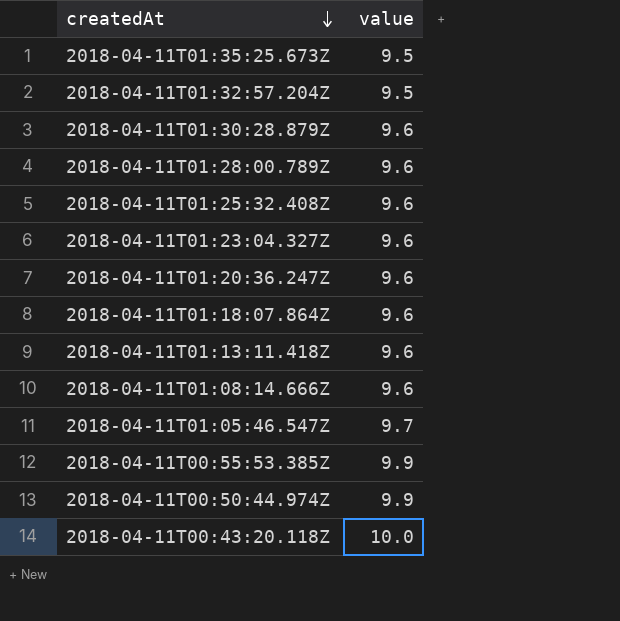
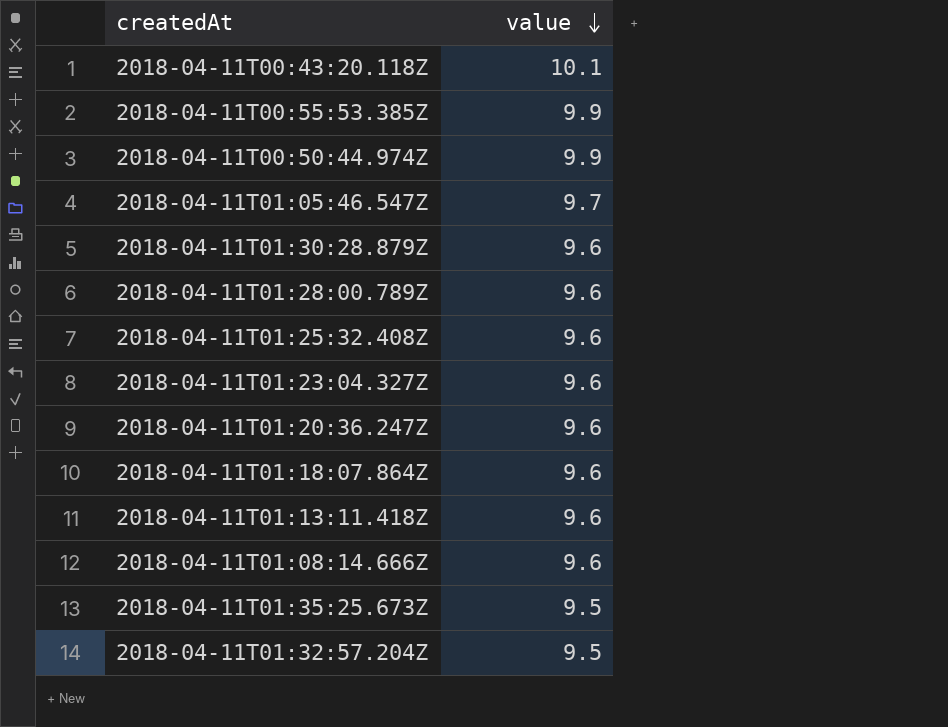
row order: createdAt descending -> value descending
2018-04-11T00:43:20.118Z | value: 10.0 -> 10.1

